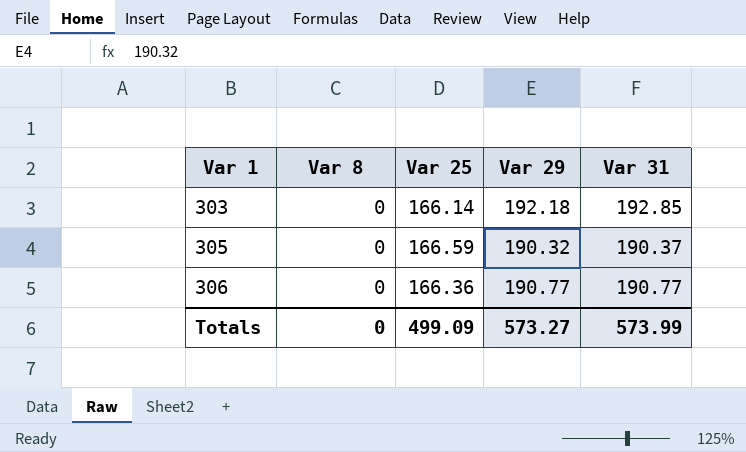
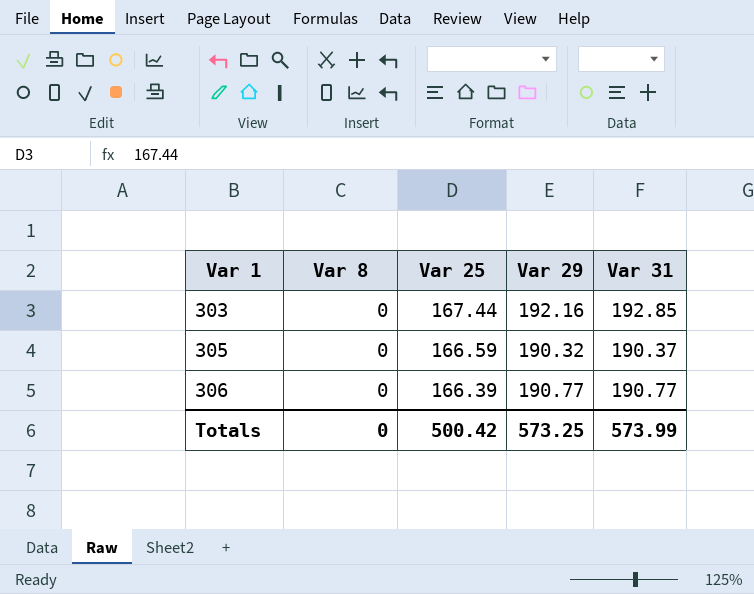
303 | Var 25: 166.14 -> 167.44
303 | Var 29: 192.18 -> 192.16
306 | Var 25: 166.36 -> 166.39
Totals | Var 25: 499.09 -> 500.42
Totals | Var 29: 573.27 -> 573.25

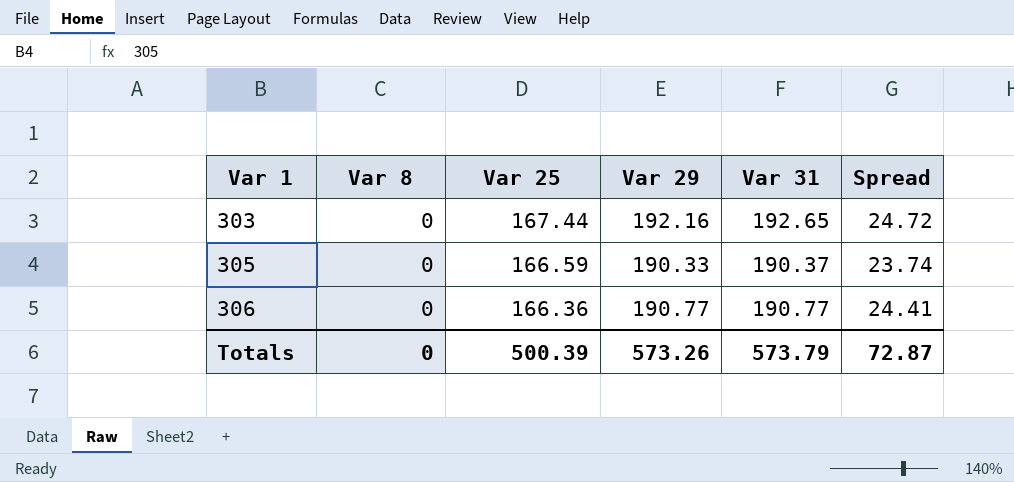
column Spread | formula: none -> [Var 29] - [Var 25]
303 | Var 31: 192.85 -> 192.65
305 | Var 29: 190.32 -> 190.33
306 | Var 25: 166.39 -> 166.36
Totals | Var 25: 500.42 -> 500.39
Totals | Var 29: 573.25 -> 573.26
Totals | Var 31: 573.99 -> 573.79

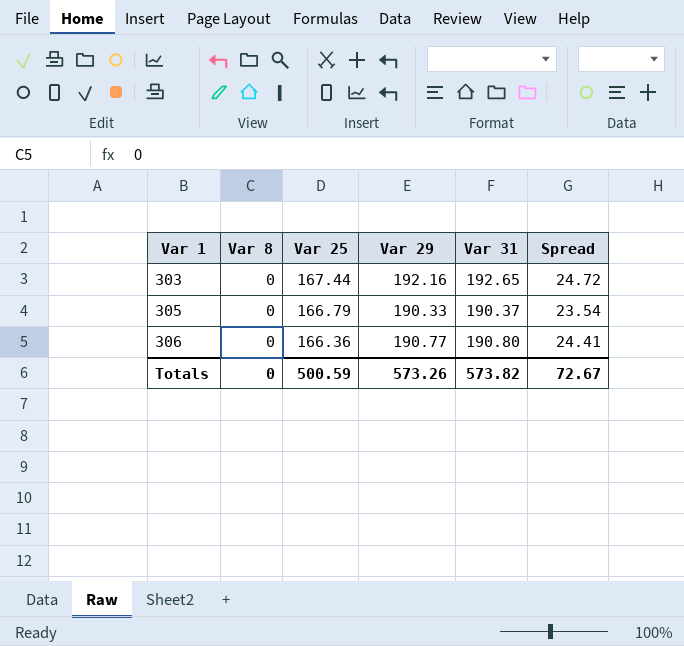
305 | Var 25: 166.59 -> 166.79
305 | Spread: 23.74 -> 23.54
306 | Var 31: 190.77 -> 190.80
Totals | Var 25: 500.39 -> 500.59
Totals | Var 31: 573.79 -> 573.82
Totals | Spread: 72.87 -> 72.67

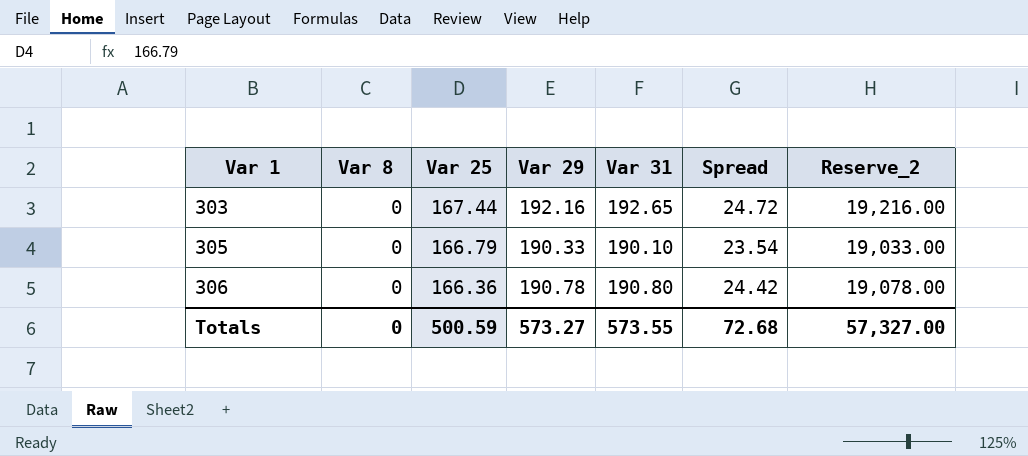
column Reserve_2 | formula: none -> [Var 29] * 100
305 | Var 31: 190.37 -> 190.10
306 | Var 29: 190.77 -> 190.78
306 | Spread: 24.41 -> 24.42
Totals | Var 29: 573.26 -> 573.27
Totals | Var 31: 573.82 -> 573.55
Totals | Spread: 72.67 -> 72.68

